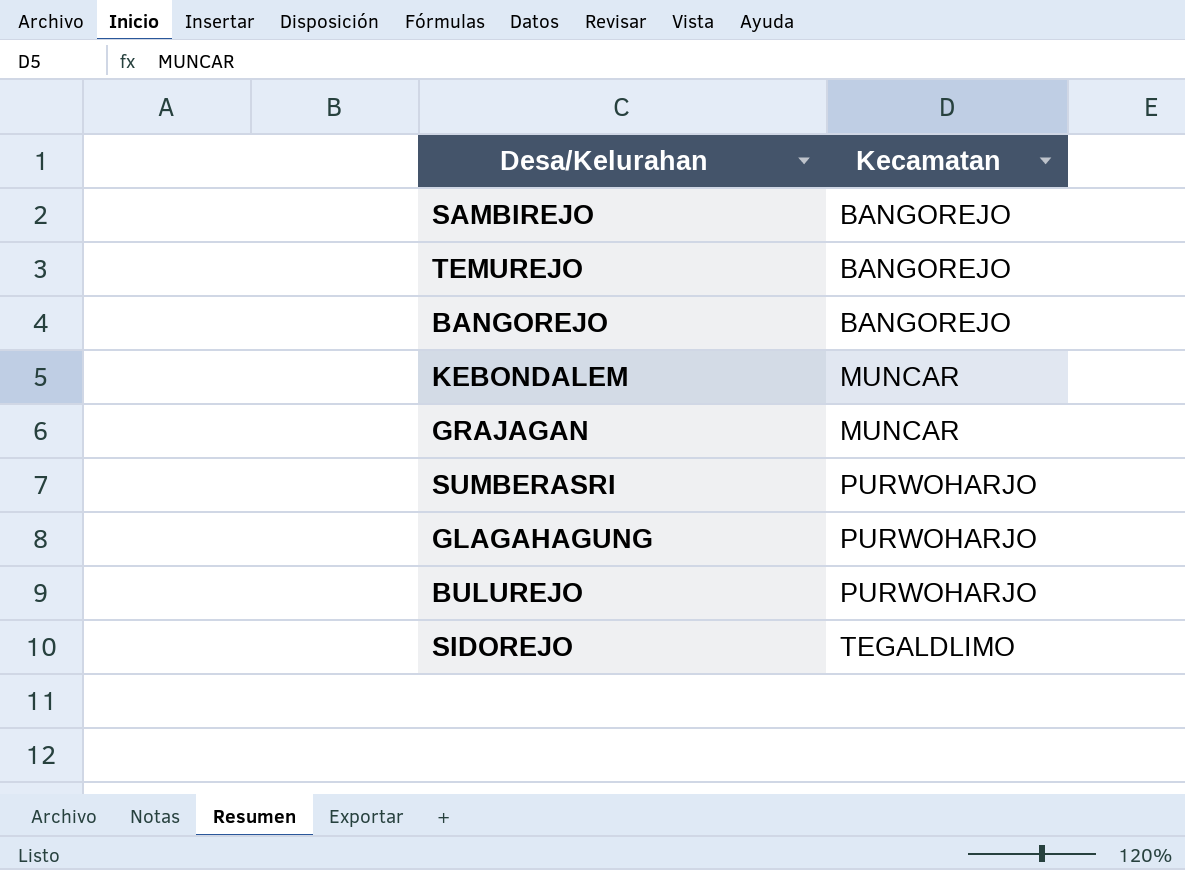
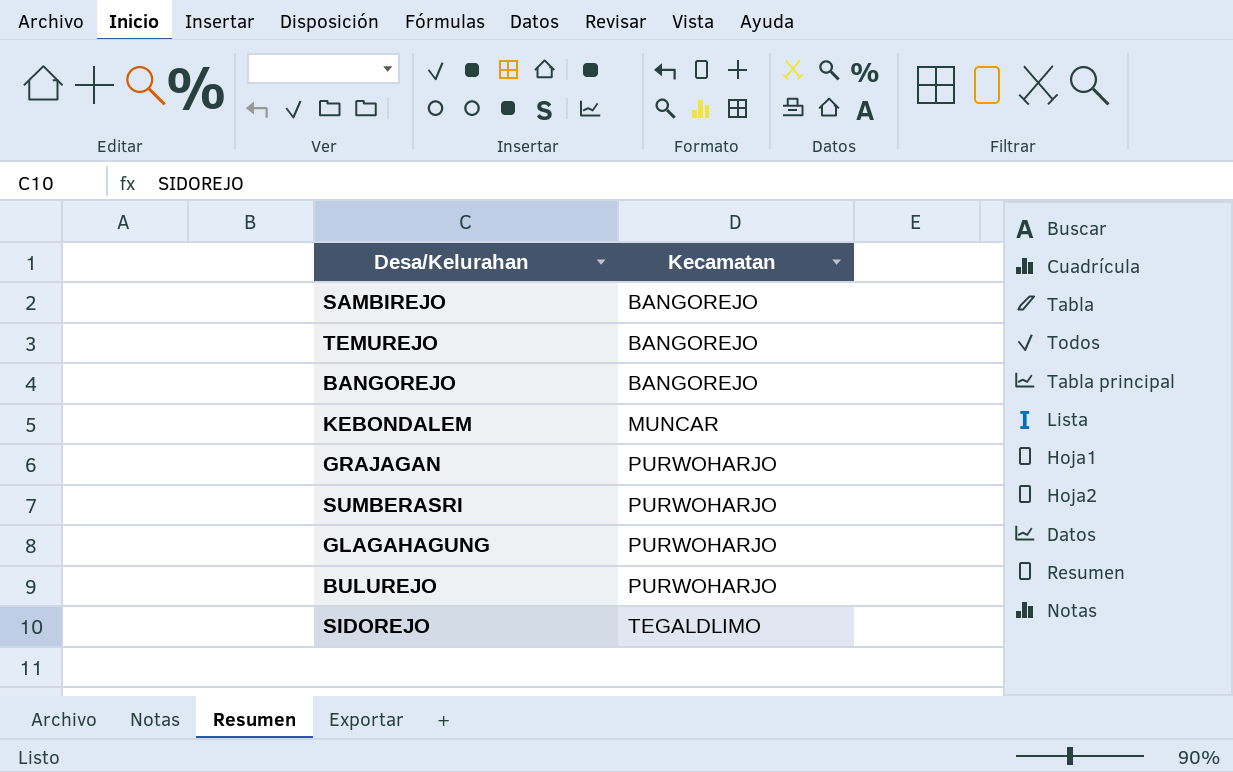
GRAJAGAN | Kecamatan: MUNCAR -> PURWOHARJO

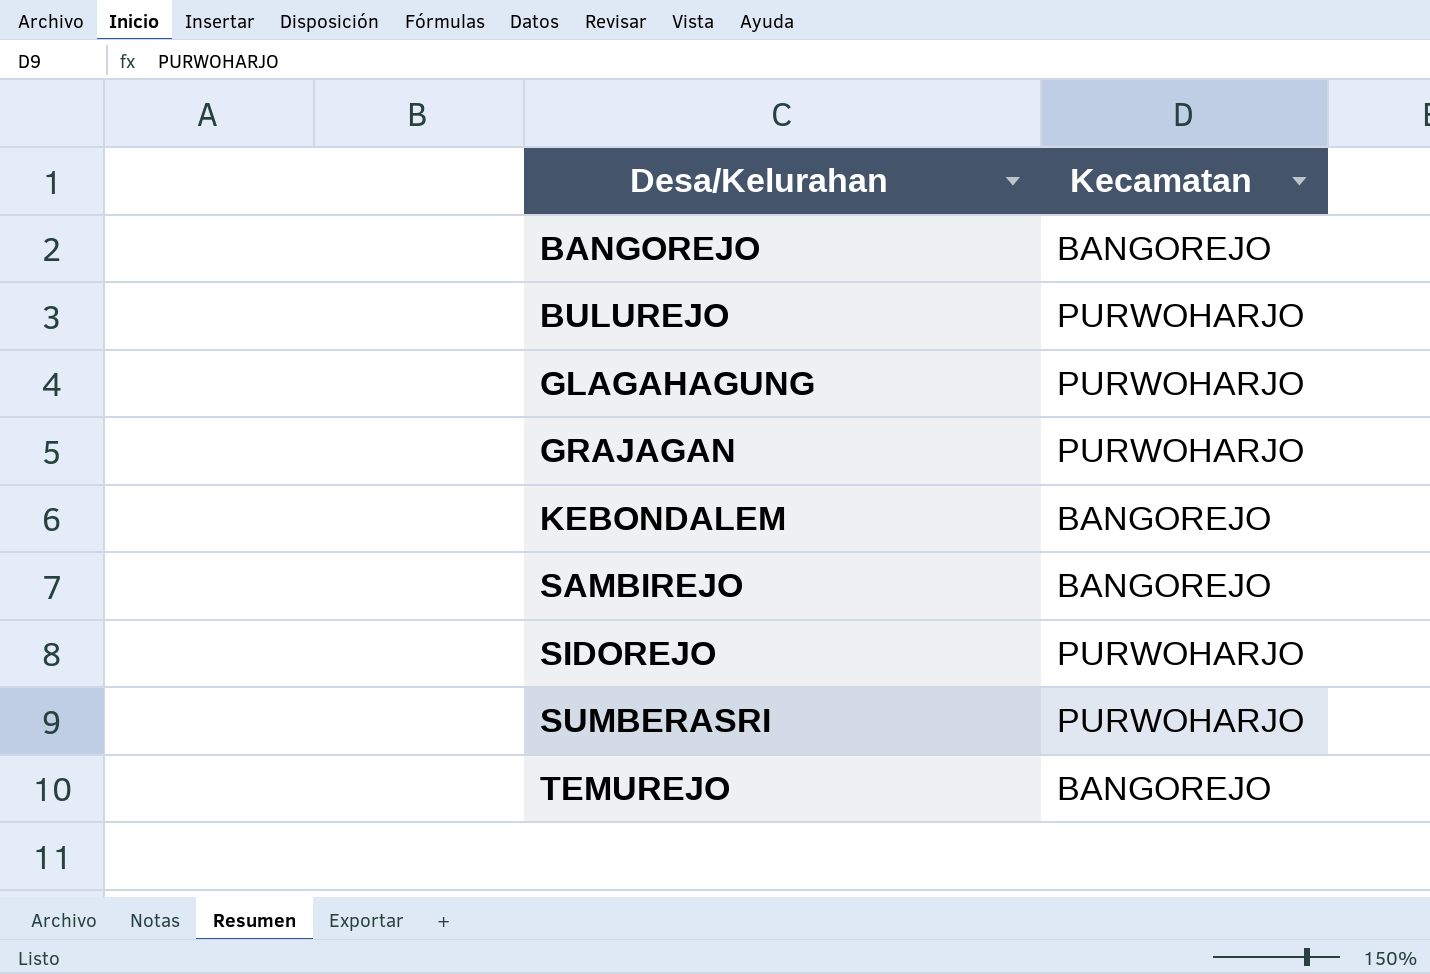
row order: Kecamatan ascending -> Desa/Kelurahan ascending
KEBONDALEM | Kecamatan: MUNCAR -> BANGOREJO
SIDOREJO | Kecamatan: TEGALDLIMO -> PURWOHARJO

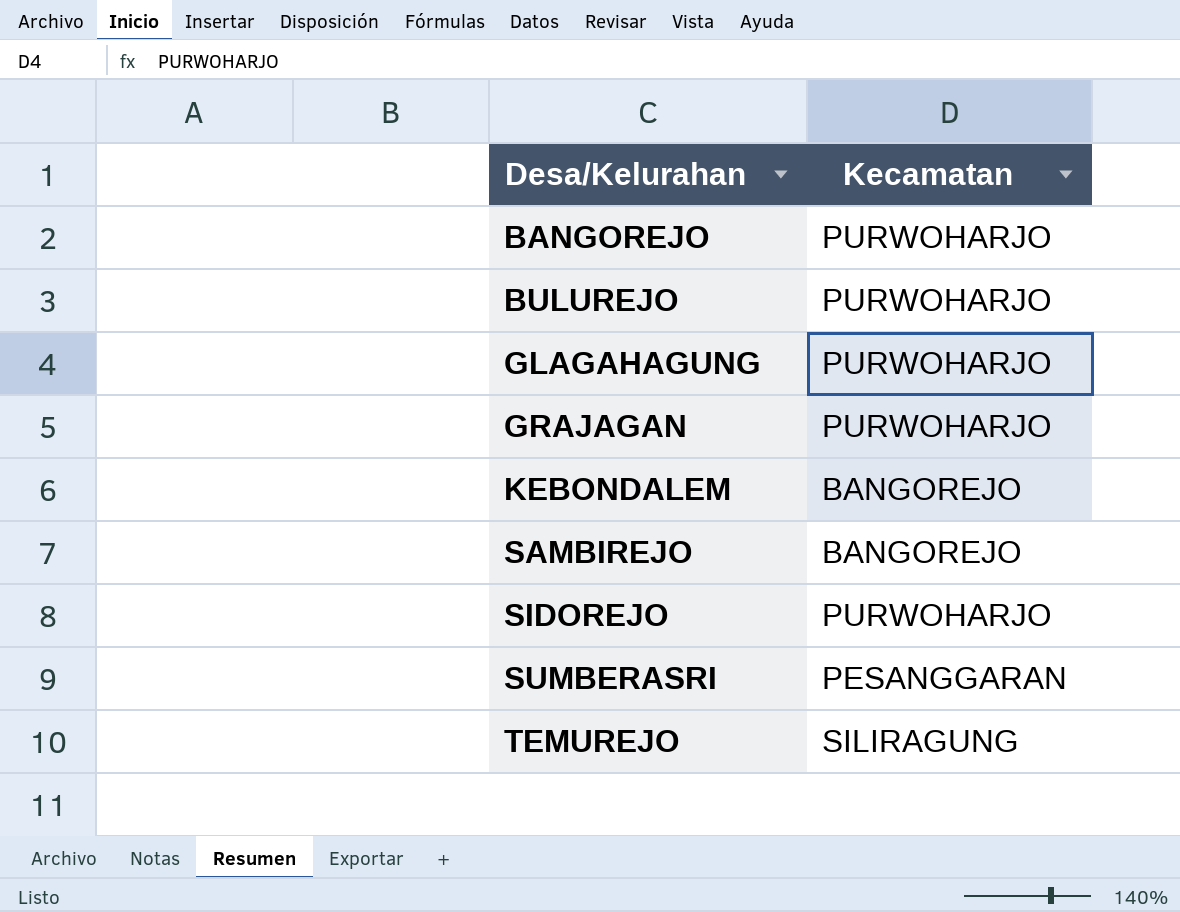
BANGOREJO | Kecamatan: BANGOREJO -> PURWOHARJO
SUMBERASRI | Kecamatan: PURWOHARJO -> PESANGGARAN
TEMUREJO | Kecamatan: BANGOREJO -> SILIRAGUNG

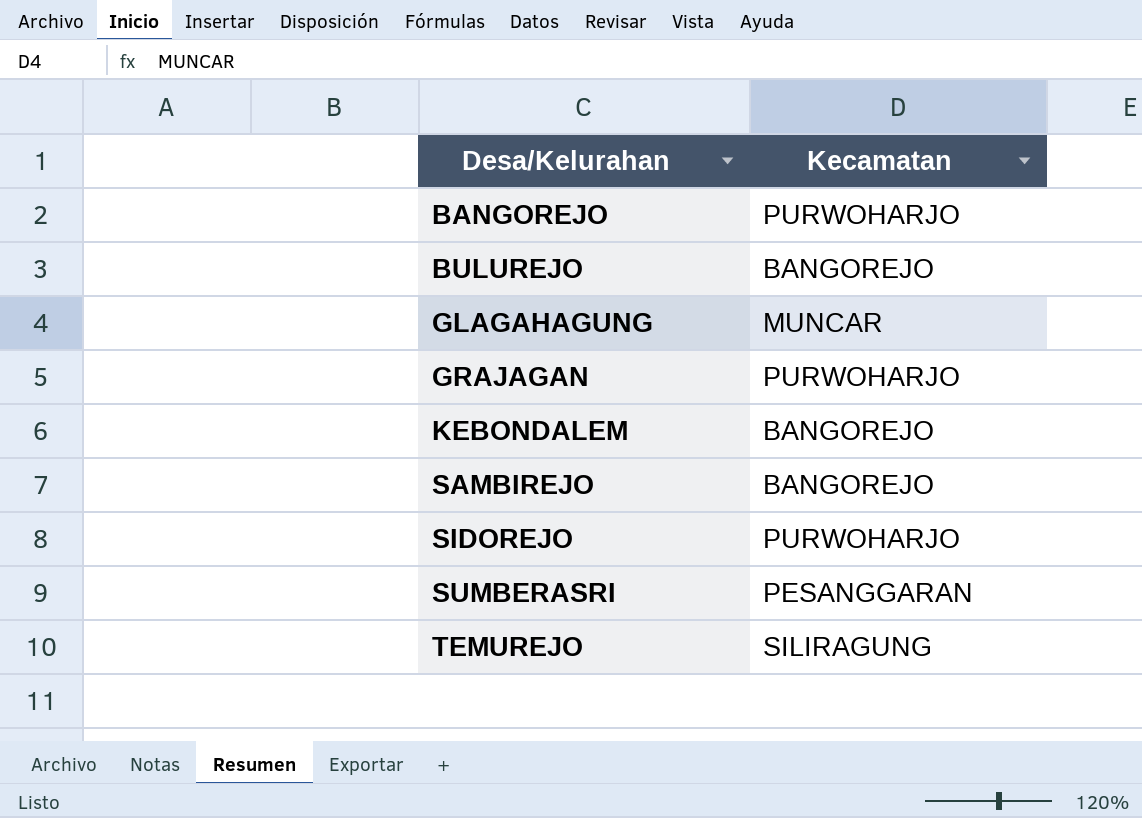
BULUREJO | Kecamatan: PURWOHARJO -> BANGOREJO
GLAGAHAGUNG | Kecamatan: PURWOHARJO -> MUNCAR

